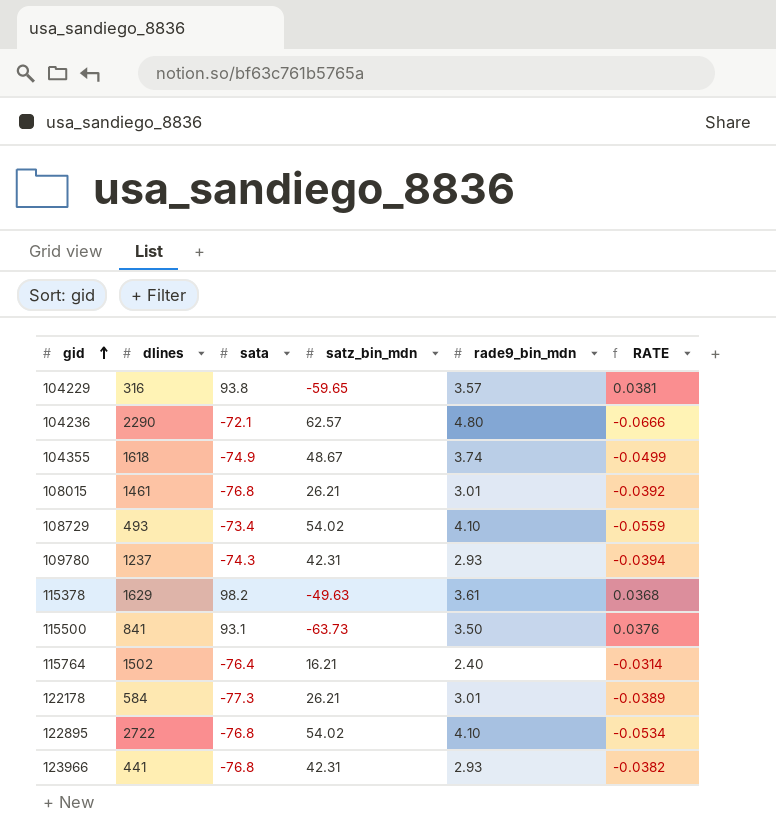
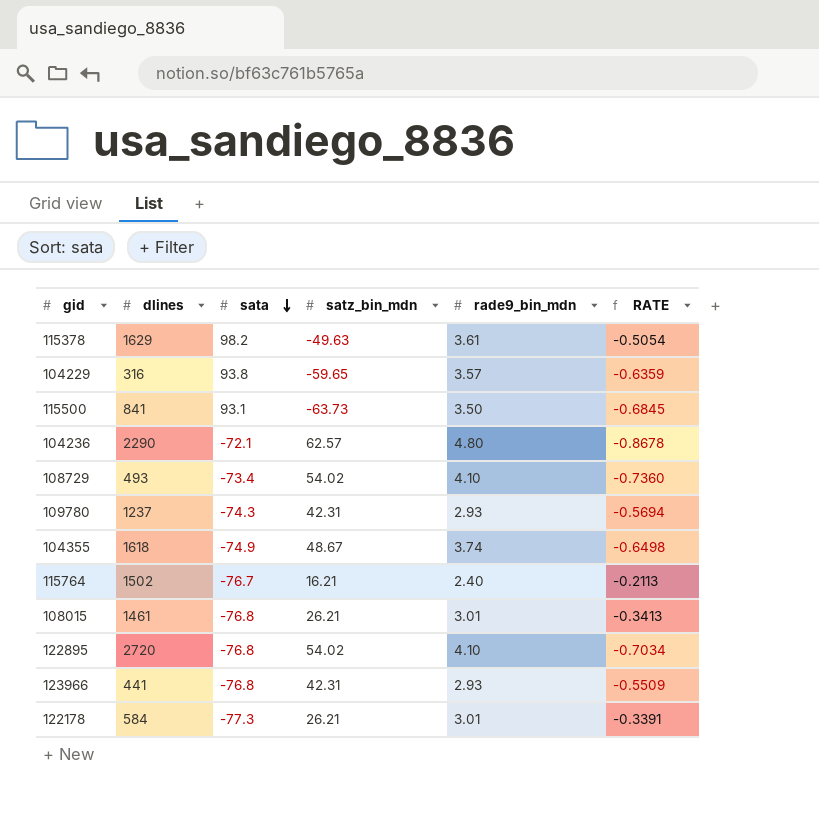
row order: gid ascending -> sata descending
column RATE | formula: [rade9_bin_mdn] / [sata] -> [satz_bin_mdn] / [sata]
115764 | sata: -76.4 -> -76.7
122895 | dlines: 2722 -> 2720

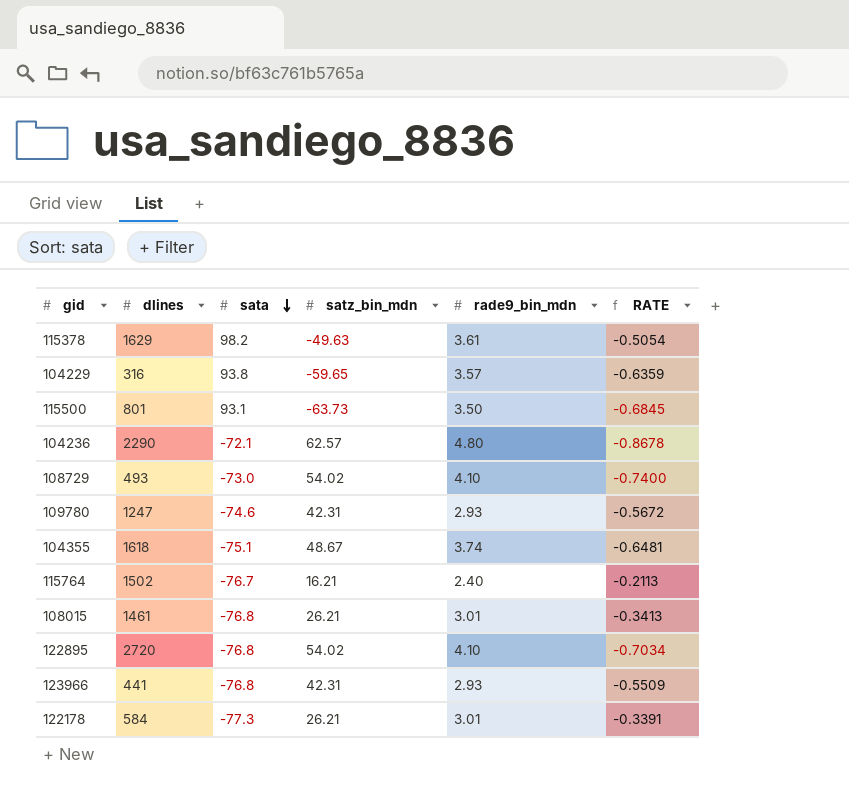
115500 | dlines: 841 -> 801
108729 | sata: -73.4 -> -73.0
108729 | RATE: -0.7360 -> -0.7400
109780 | dlines: 1237 -> 1247
109780 | sata: -74.3 -> -74.6
109780 | RATE: -0.5694 -> -0.5672
104355 | sata: -74.9 -> -75.1
104355 | RATE: -0.6498 -> -0.6481

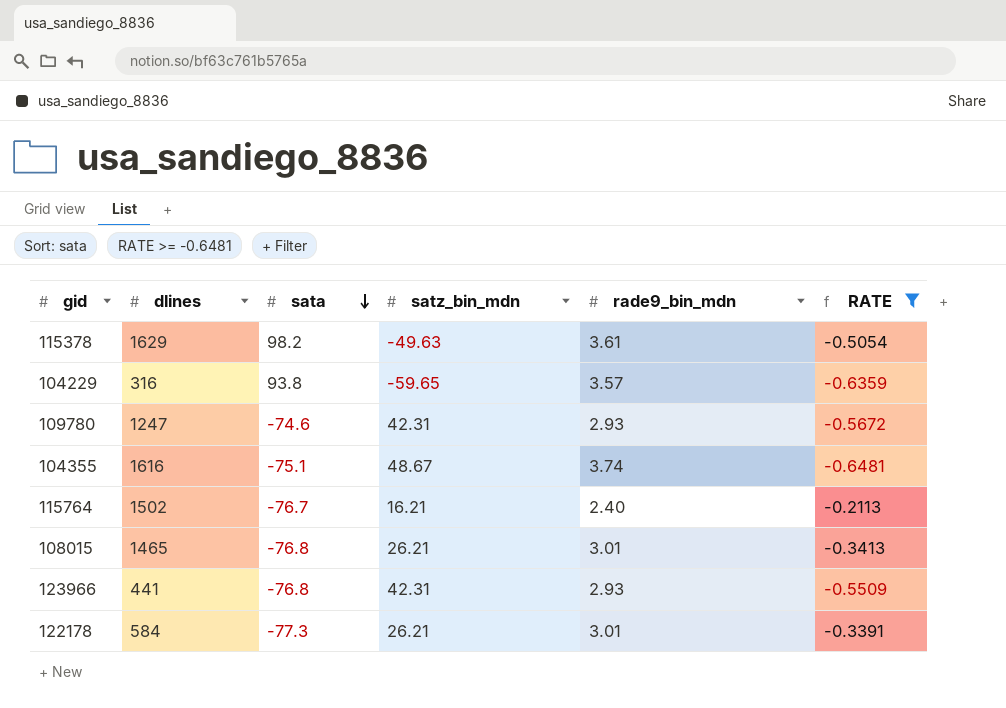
filter: none -> RATE >= -0.6481
104355 | dlines: 1618 -> 1616
108015 | dlines: 1461 -> 1465

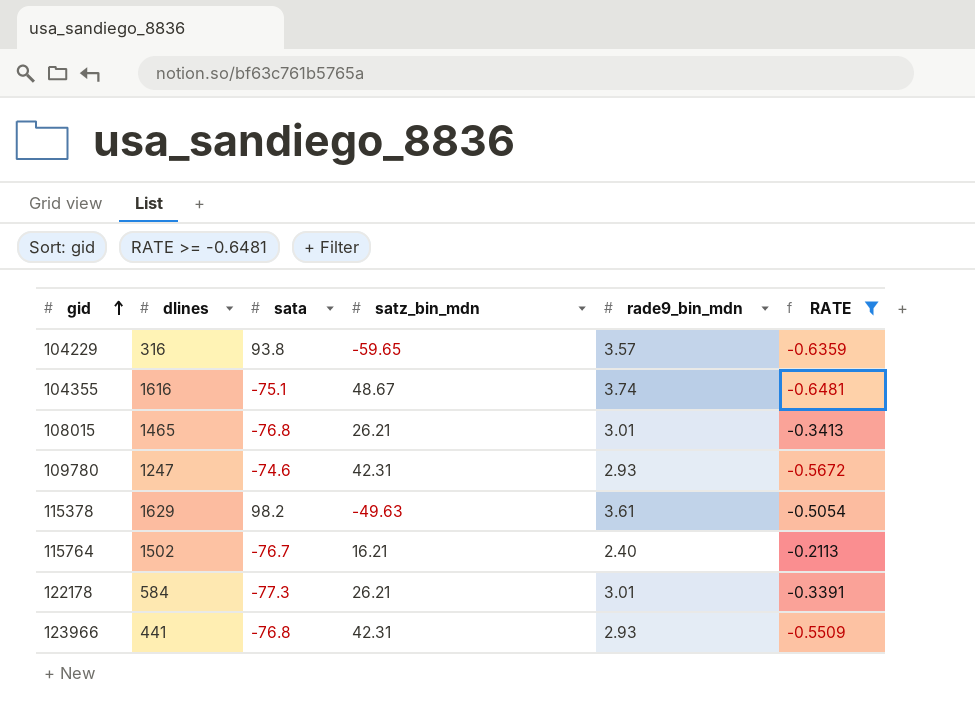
row order: sata descending -> gid ascending

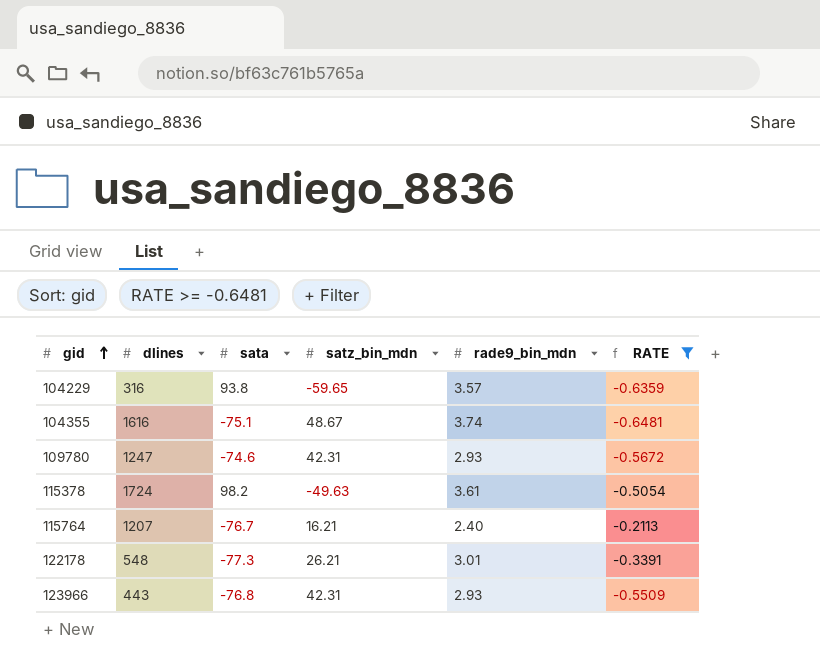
row 108015: 1465 | -76.8 | 26.21 | 3.01 | -0.3413 -> none
115378 | dlines: 1629 -> 1724
115764 | dlines: 1502 -> 1207
122178 | dlines: 584 -> 548
123966 | dlines: 441 -> 443

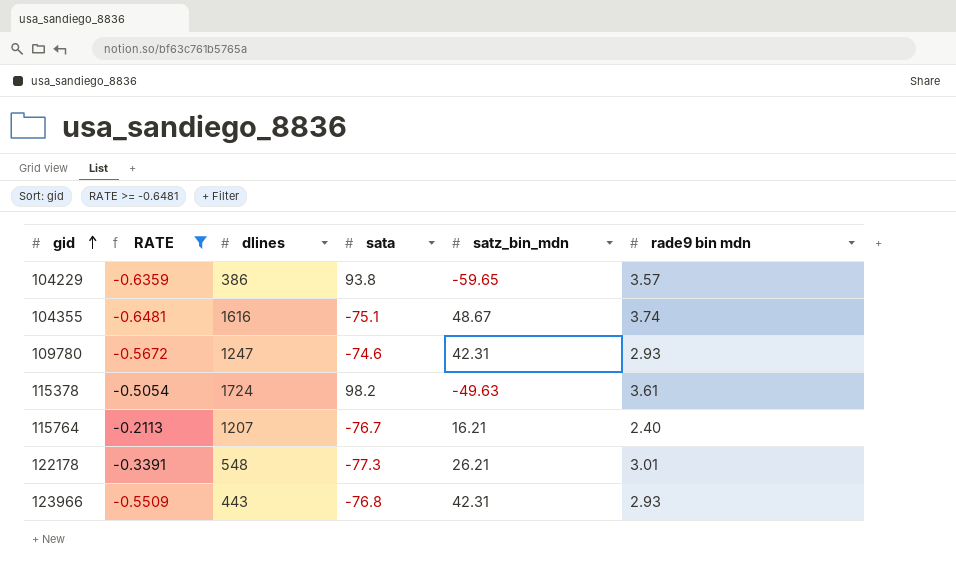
column RATE | position: 6 -> 2
column name: rade9_bin_mdn -> rade9 bin mdn
104229 | dlines: 316 -> 386

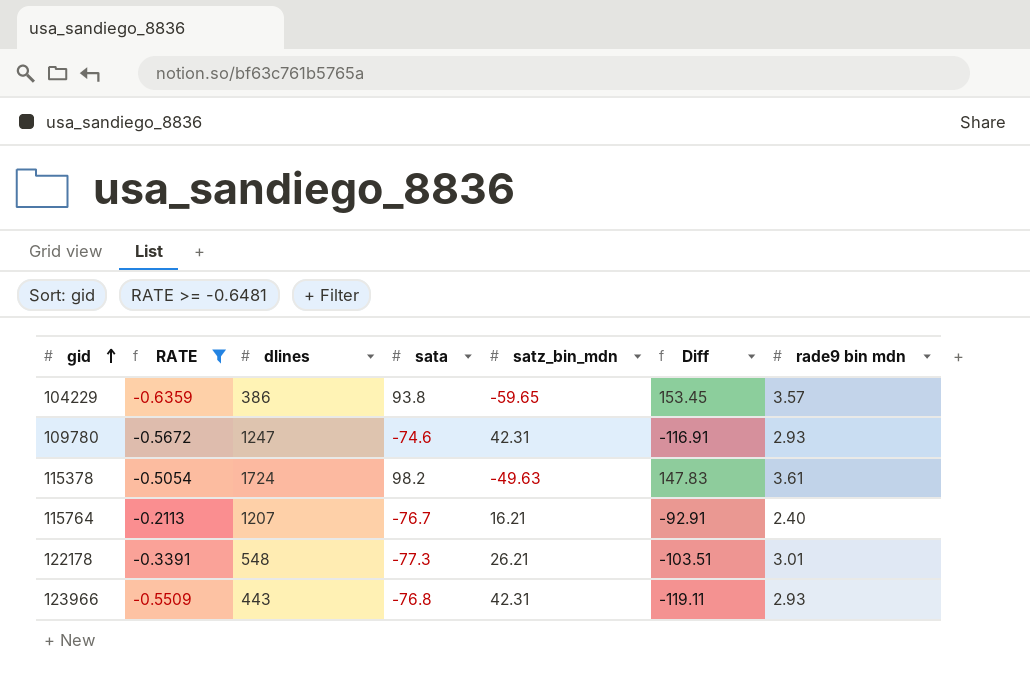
column Diff | formula: none -> [sata] - [satz_bin_mdn]
row 104355: -0.6481 | 1616 | -75.1 | 48.67 | 3.74 -> none

